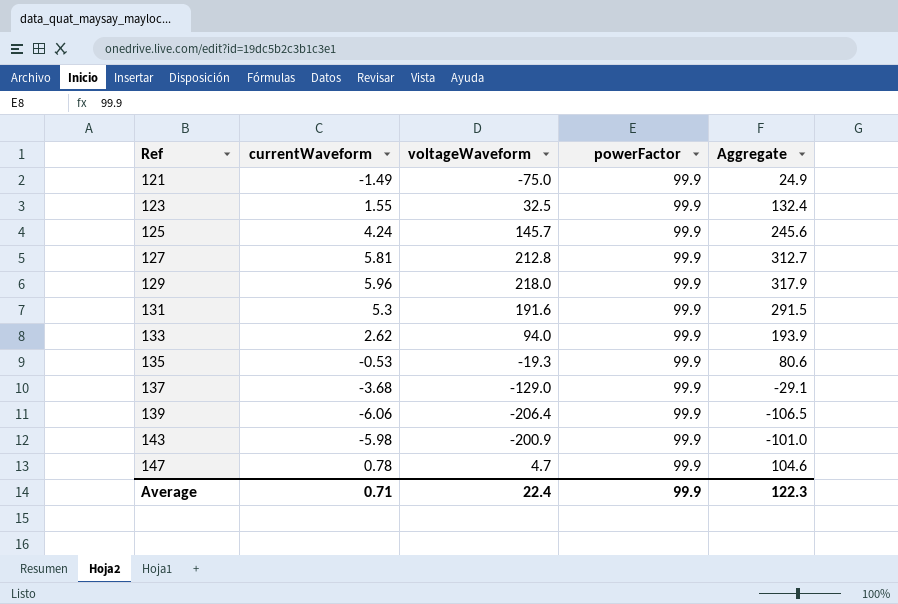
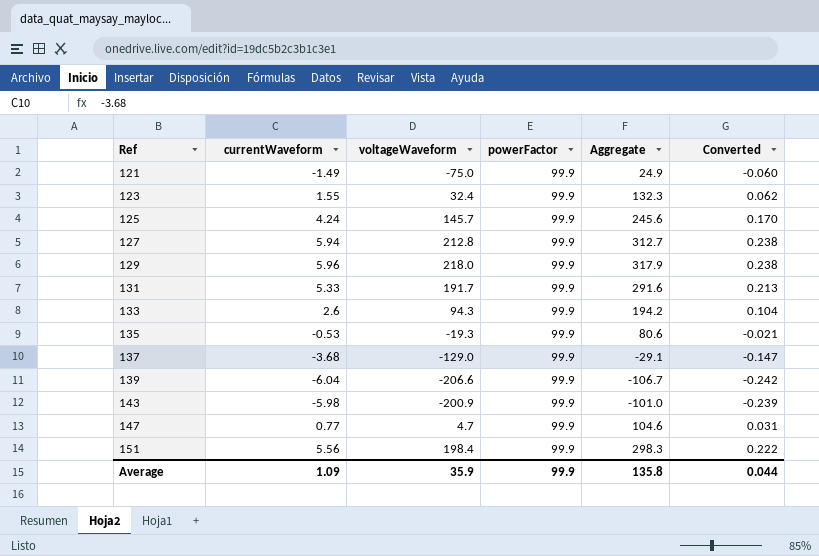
column Converted | formula: none -> [currentWaveform] * 0.04
123 | voltageWaveform: 32.5 -> 32.4
123 | Aggregate: 132.4 -> 132.3
127 | currentWaveform: 5.81 -> 5.94
131 | currentWaveform: 5.3 -> 5.33
131 | voltageWaveform: 191.6 -> 191.7
131 | Aggregate: 291.5 -> 291.6
133 | currentWaveform: 2.62 -> 2.6
133 | voltageWaveform: 94.0 -> 94.3
133 | Aggregate: 193.9 -> 194.2
139 | currentWaveform: -6.06 -> -6.04
139 | voltageWaveform: -206.4 -> -206.6
139 | Aggregate: -106.5 -> -106.7
147 | currentWaveform: 0.78 -> 0.77
row 151: none -> 5.56 | 198.4 | 99.9 | 298.3 | 0.222
Average | currentWaveform: 0.71 -> 1.09
Average | voltageWaveform: 22.4 -> 35.9
Average | Aggregate: 122.3 -> 135.8

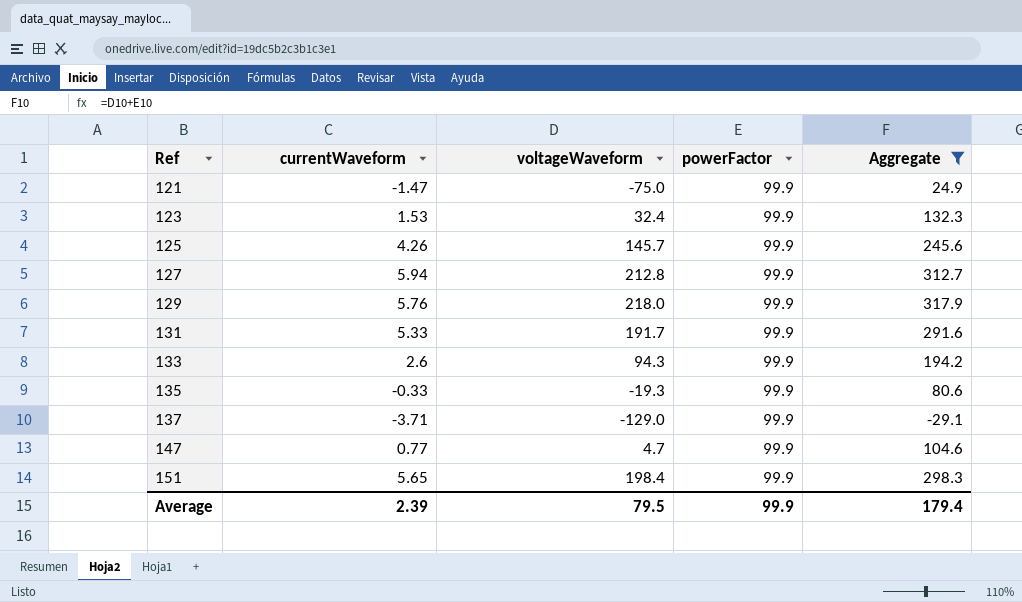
filter: none -> Aggregate >= -29.1
column Converted | formula: [currentWaveform] * 0.04 -> none
121 | currentWaveform: -1.49 -> -1.47
123 | currentWaveform: 1.55 -> 1.53
125 | currentWaveform: 4.24 -> 4.26
129 | currentWaveform: 5.96 -> 5.76
135 | currentWaveform: -0.53 -> -0.33
137 | currentWaveform: -3.68 -> -3.71
151 | currentWaveform: 5.56 -> 5.65
Average | currentWaveform: 1.09 -> 2.39
Average | voltageWaveform: 35.9 -> 79.5
Average | Aggregate: 135.8 -> 179.4

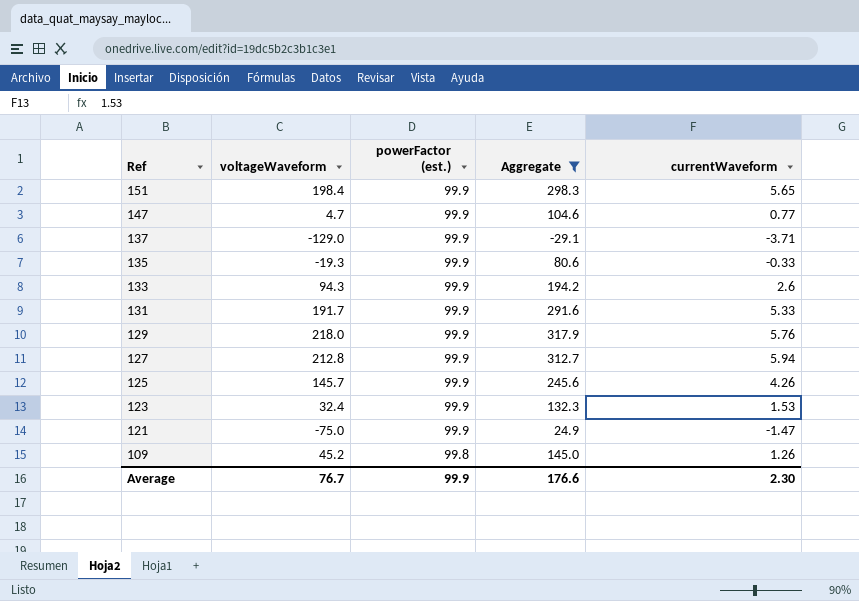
row order: Ref ascending -> Ref descending
column name: powerFactor -> powerFactor (est.)
column currentWaveform | position: 2 -> 5
row 109: none -> 45.2 | 99.8 | 145.0 | 1.26
Average | voltageWaveform: 79.5 -> 76.7
Average | Aggregate: 179.4 -> 176.6
Average | currentWaveform: 2.39 -> 2.30

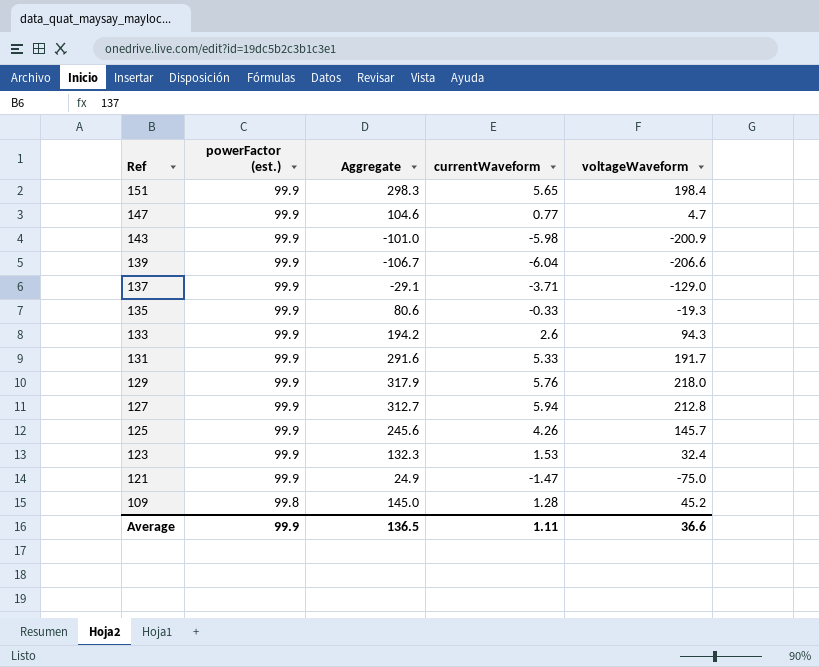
filter: Aggregate >= -29.1 -> none
column voltageWaveform | position: 2 -> 5
109 | currentWaveform: 1.26 -> 1.28
Average | Aggregate: 176.6 -> 136.5
Average | currentWaveform: 2.30 -> 1.11
Average | voltageWaveform: 76.7 -> 36.6

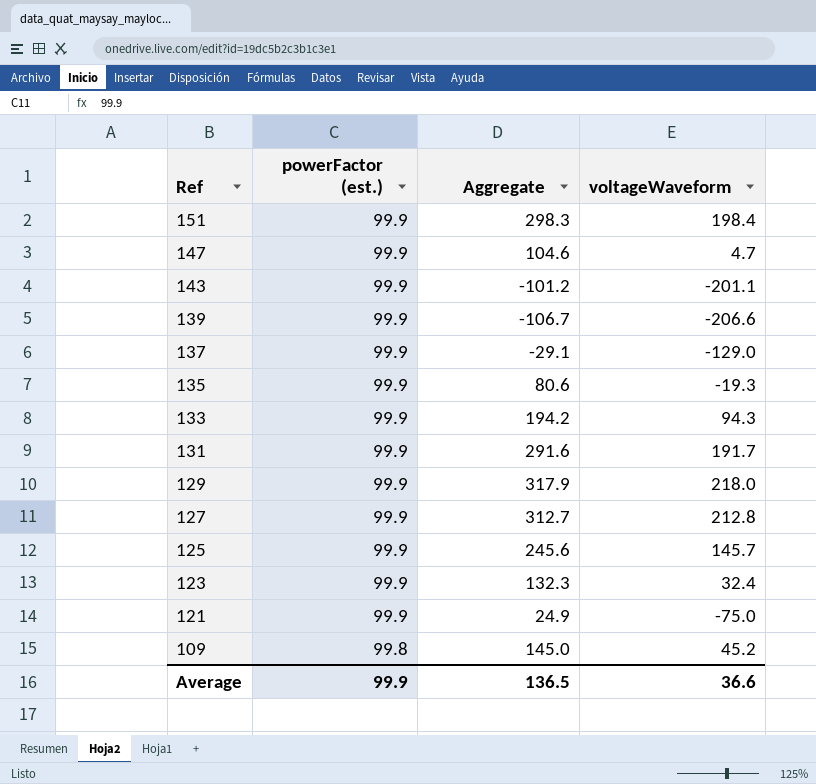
column currentWaveform | position: 4 -> none
143 | Aggregate: -101.0 -> -101.2
143 | voltageWaveform: -200.9 -> -201.1

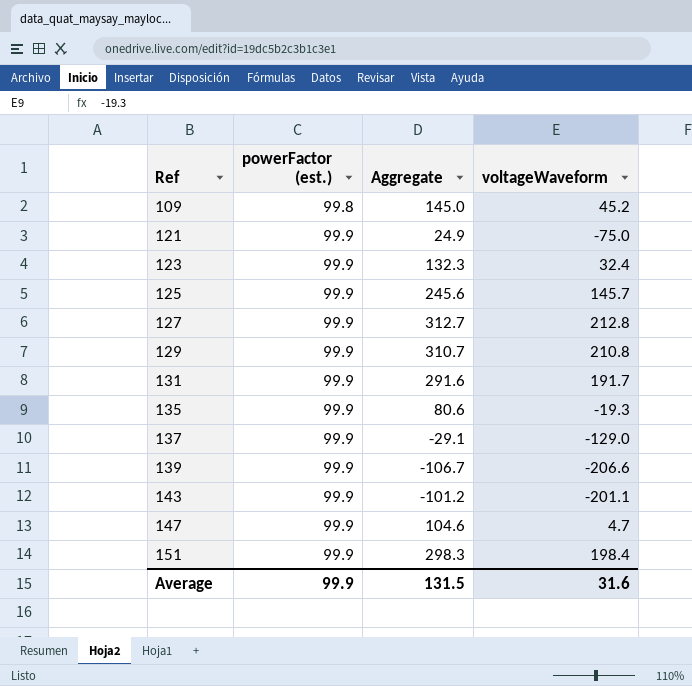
row order: Ref descending -> Ref ascending
row 133: 99.9 | 194.2 | 94.3 -> none
129 | Aggregate: 317.9 -> 310.7
129 | voltageWaveform: 218.0 -> 210.8
Average | Aggregate: 136.5 -> 131.5
Average | voltageWaveform: 36.6 -> 31.6

